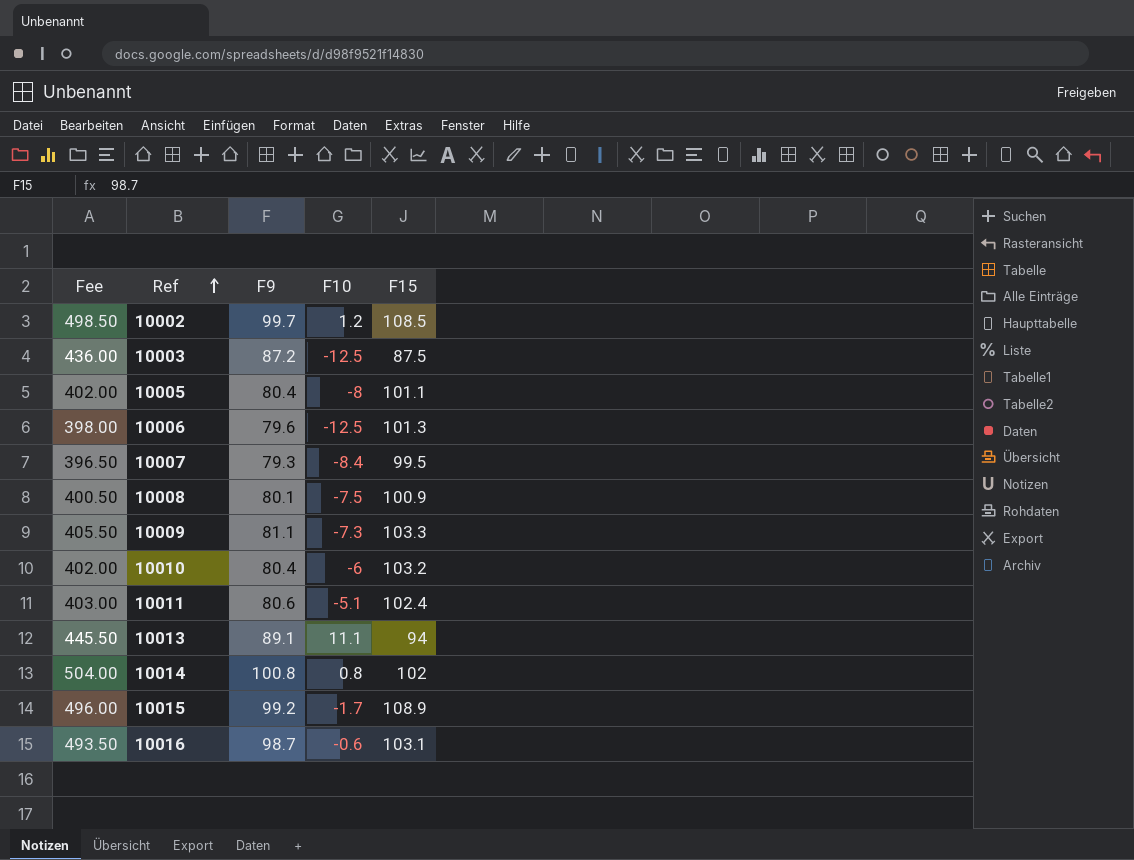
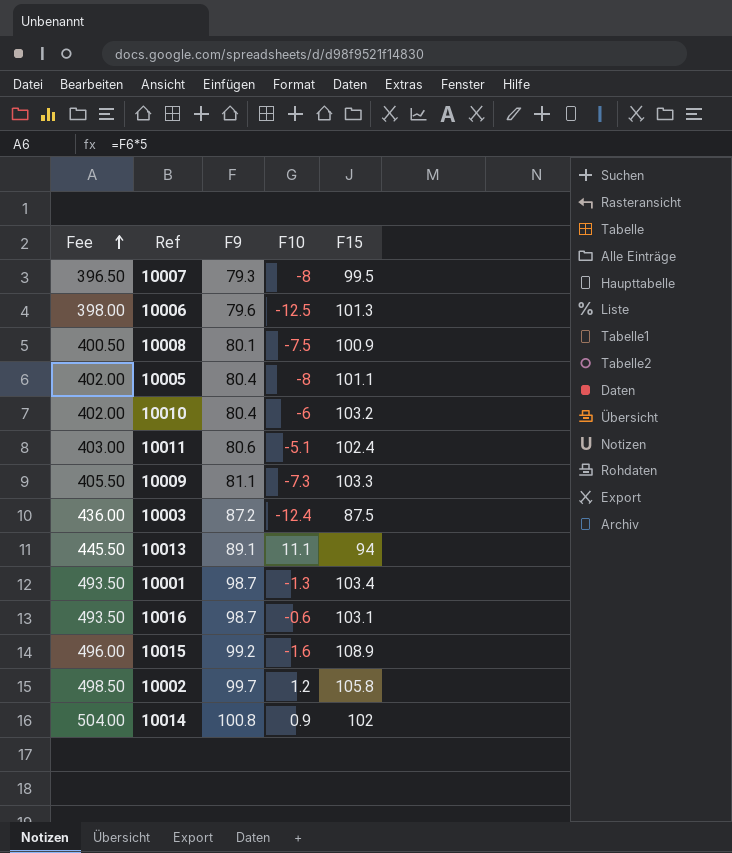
row order: Ref ascending -> Fee ascending
10007 | F10: -8.4 -> -8
10003 | F10: -12.5 -> -12.4
row 10001: none -> 493.50 | 98.7 | -1.3 | 103.4
10015 | F10: -1.7 -> -1.6
10002 | F15: 108.5 -> 105.8
10014 | F10: 0.8 -> 0.9

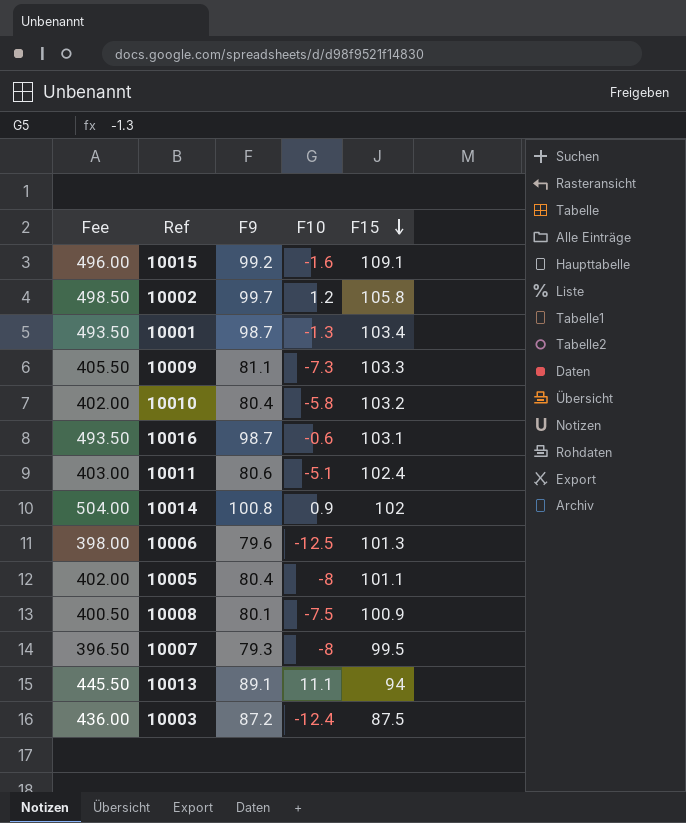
row order: Fee ascending -> F15 descending
10015 | F15: 108.9 -> 109.1
10010 | F10: -6 -> -5.8

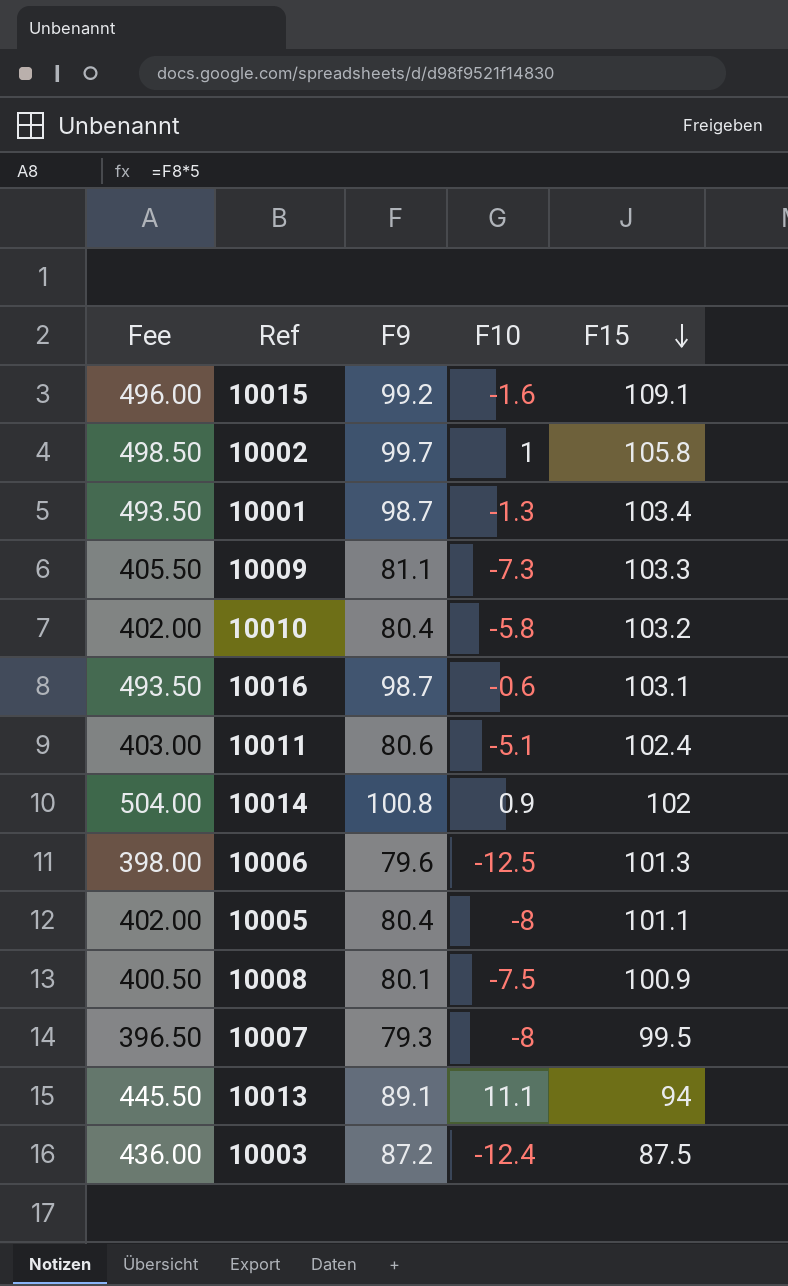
10002 | F10: 1.2 -> 1

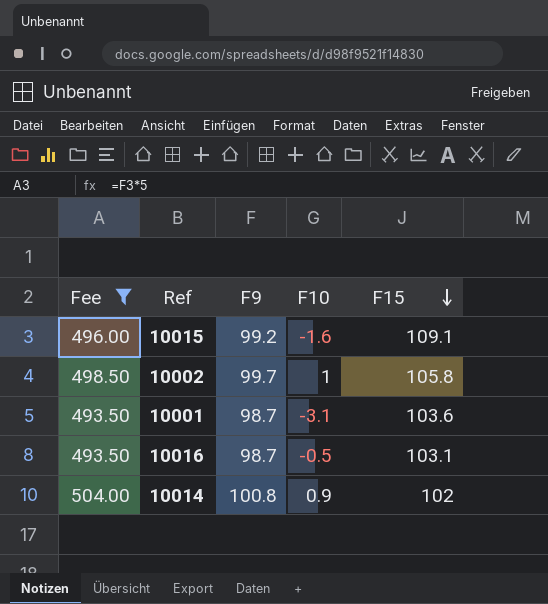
filter: none -> Fee >= 493.50
10001 | F10: -1.3 -> -3.1
10001 | F15: 103.4 -> 103.6
10016 | F10: -0.6 -> -0.5

